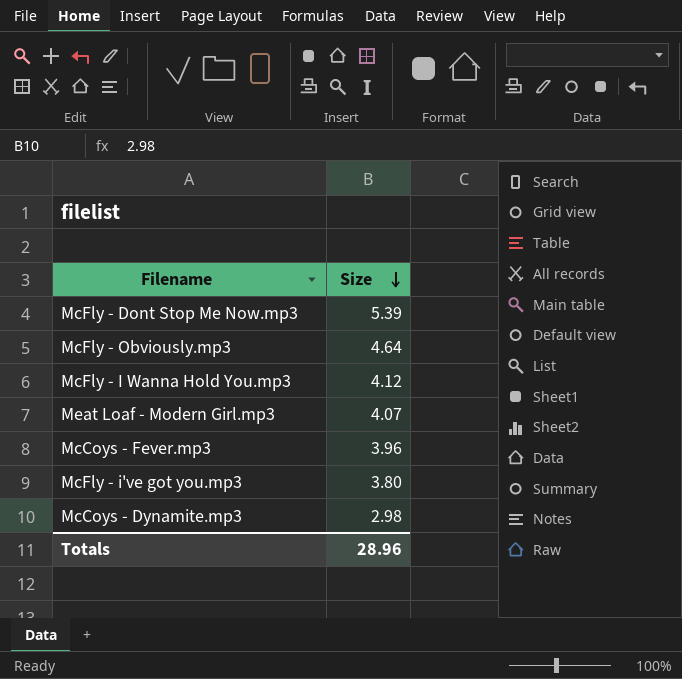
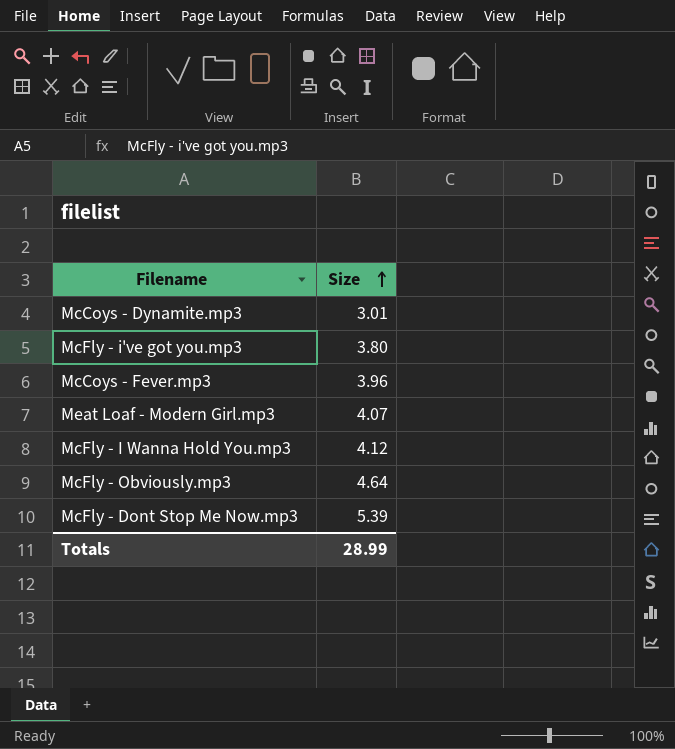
row order: Size descending -> Size ascending
McCoys - Dynamite.mp3 | Size: 2.98 -> 3.01
Totals | Size: 28.96 -> 28.99

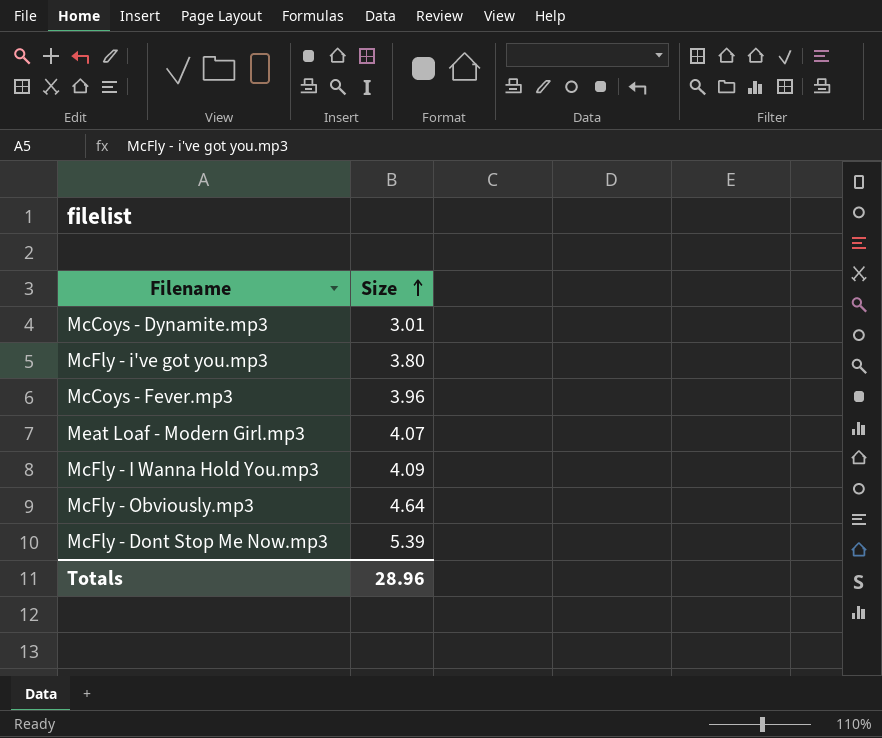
McFly - I Wanna Hold You.mp3 | Size: 4.12 -> 4.09
Totals | Size: 28.99 -> 28.96

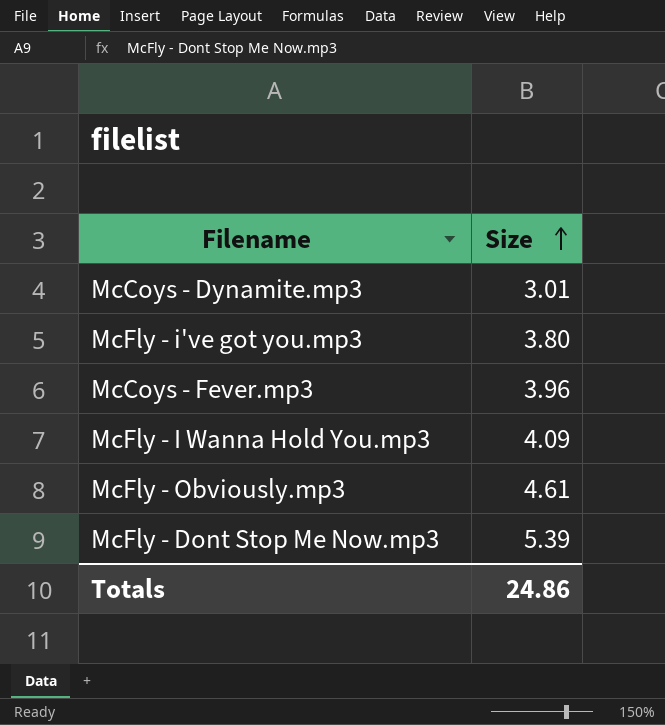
row Meat Loaf - Modern Girl.mp3: 4.07 -> none
McFly - Obviously.mp3 | Size: 4.64 -> 4.61
Totals | Size: 28.96 -> 24.86

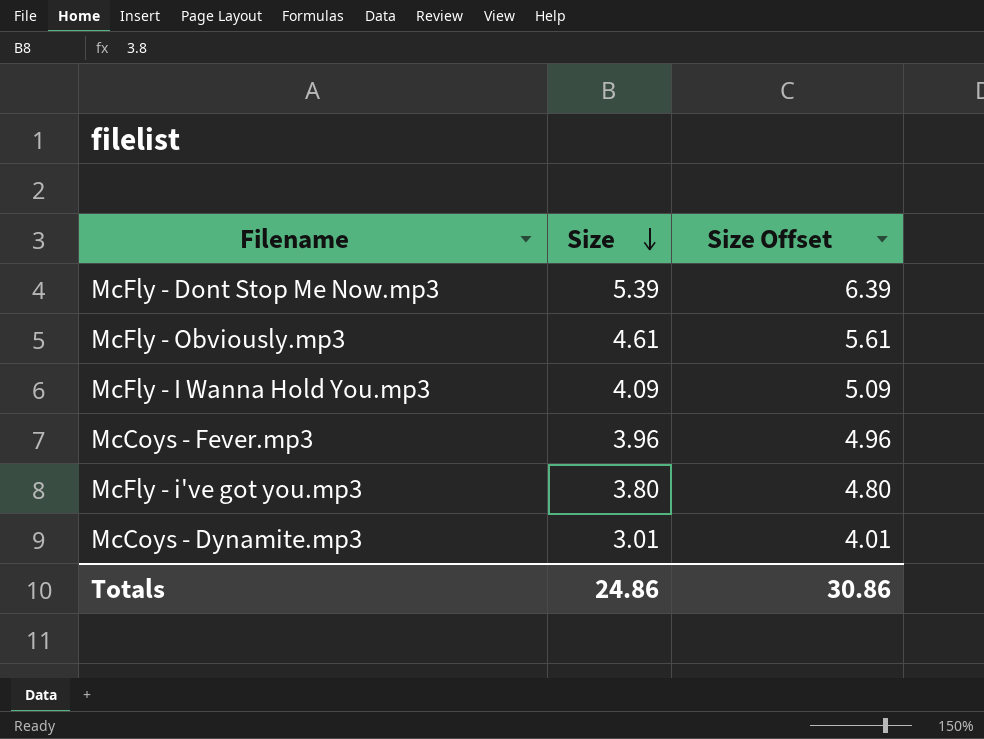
row order: Size ascending -> Size descending
column Size Offset | formula: none -> [Size] + 1

